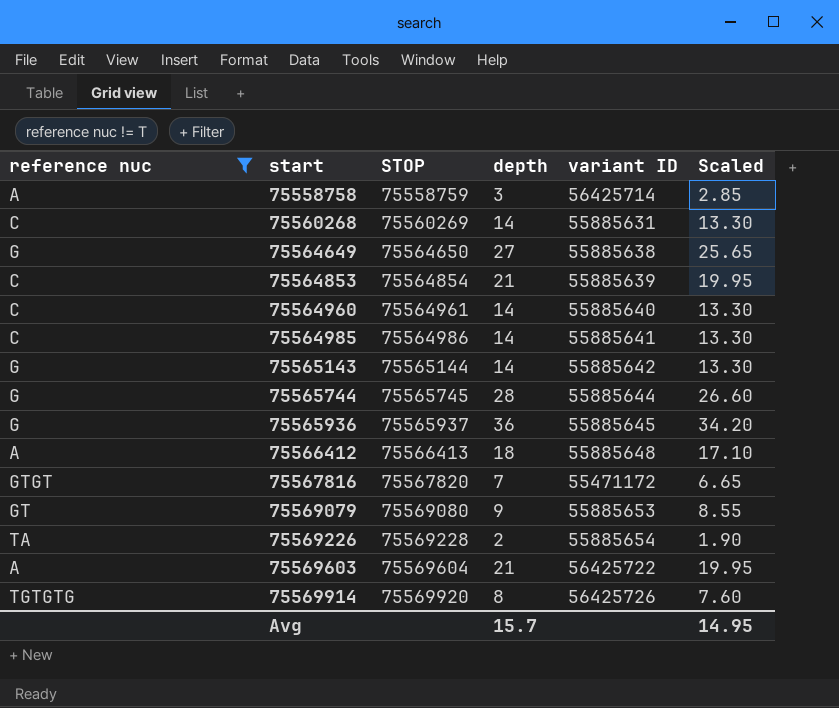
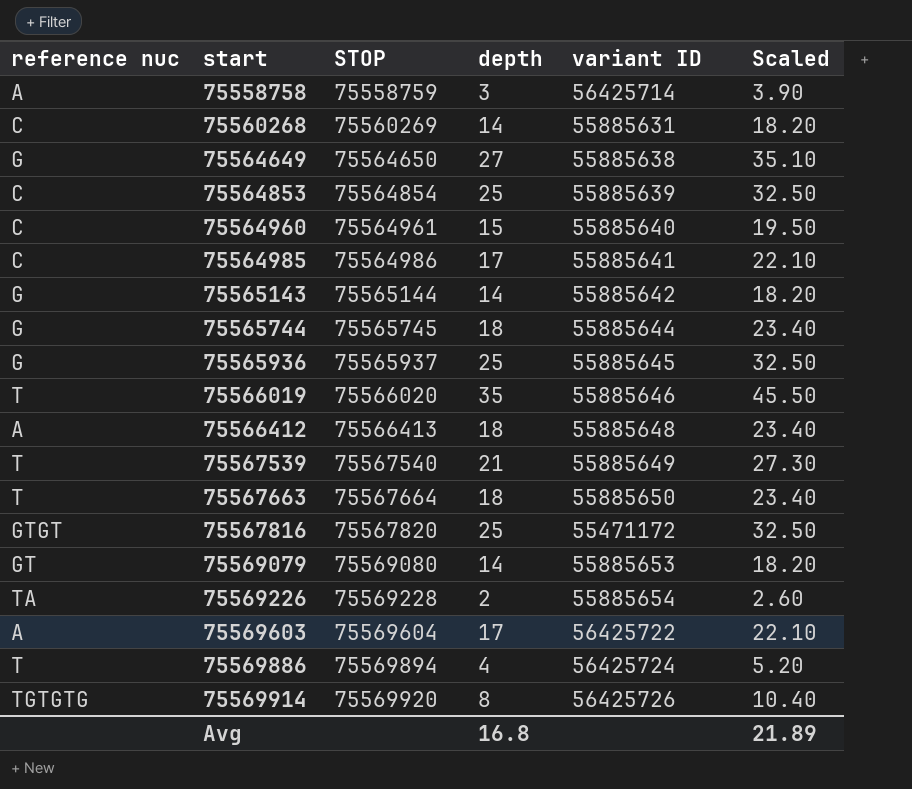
filter: reference nuc != T -> none
column Scaled | formula: [depth] * 0.95 -> [depth] * 1.3
75564853 | depth: 21 -> 25
75564960 | depth: 14 -> 15
75564985 | depth: 14 -> 17
75565744 | depth: 28 -> 18
75565936 | depth: 36 -> 25
75567816 | depth: 7 -> 25
75569079 | depth: 9 -> 14
75569603 | depth: 21 -> 17
Avg | depth: 15.7 -> 16.8
Avg | Scaled: 14.95 -> 21.89

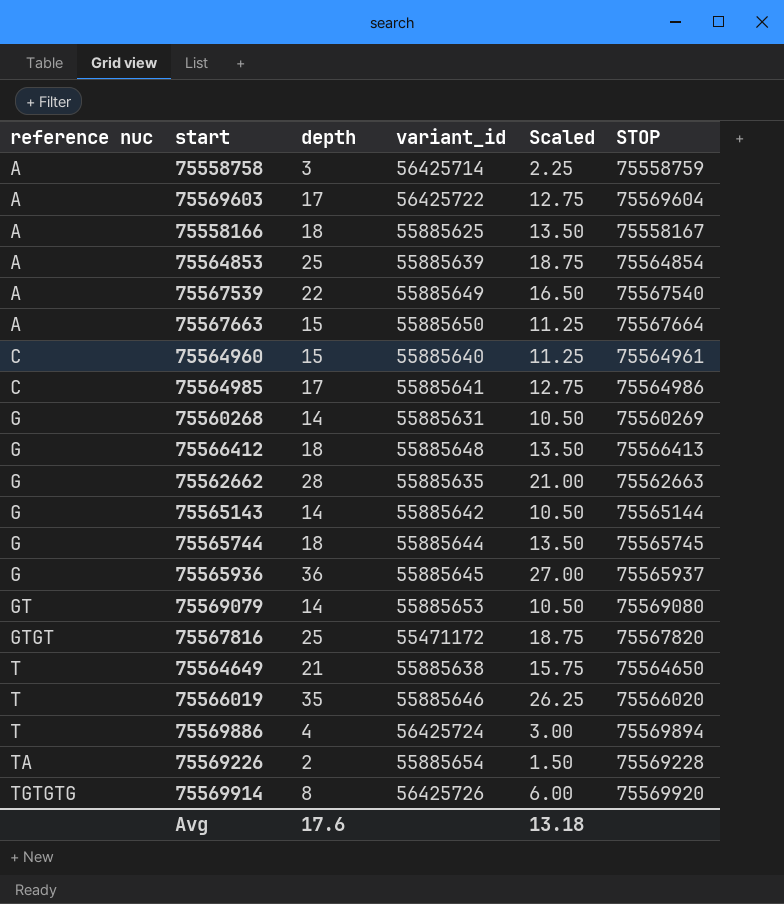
row order: start ascending -> reference nuc ascending
column name: variant ID -> variant_id
column Scaled | formula: [depth] * 1.3 -> [depth] * 0.75
column STOP | position: 3 -> 6
row 75558166: none -> A | 18 | 55885625 | 13.50 | 75558167
75564853 | reference nuc: C -> A
75567539 | reference nuc: T -> A
75567539 | depth: 21 -> 22
75567663 | reference nuc: T -> A
75567663 | depth: 18 -> 15
75560268 | reference nuc: C -> G
75566412 | reference nuc: A -> G
row 75562662: none -> G | 28 | 55885635 | 21.00 | 75562663
75565936 | depth: 25 -> 36
75564649 | reference nuc: G -> T
75564649 | depth: 27 -> 21
Avg | depth: 16.8 -> 17.6
Avg | Scaled: 21.89 -> 13.18

